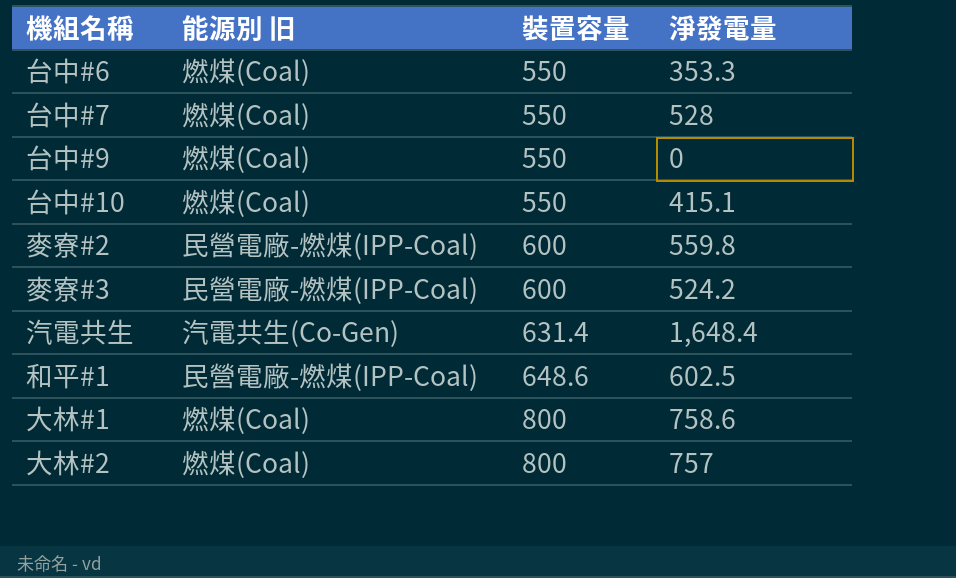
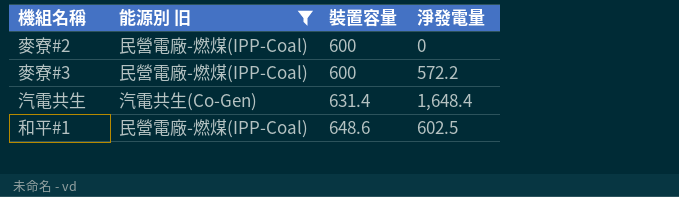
filter: none -> 能源別 旧 != 燃煤(Coal)
麥寮#2 | 淨發電量: 559.8 -> 0
麥寮#3 | 淨發電量: 524.2 -> 572.2

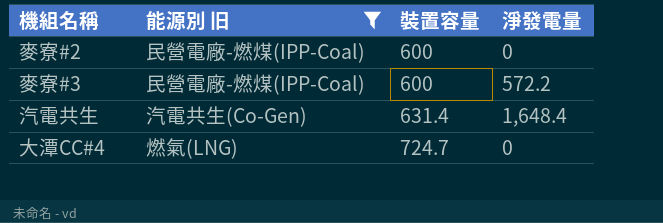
row 和平#1: 民營電廠-燃煤(IPP-Coal) | 648.6 | 602.5 -> none
row 大潭CC#4: none -> 燃氣(LNG) | 724.7 | 0

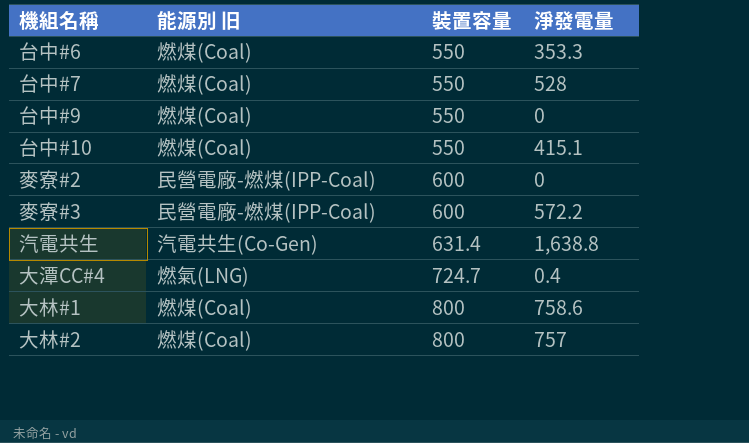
filter: 能源別 旧 != 燃煤(Coal) -> none
汽電共生 | 淨發電量: 1,648.4 -> 1,638.8
大潭CC#4 | 淨發電量: 0 -> 0.4

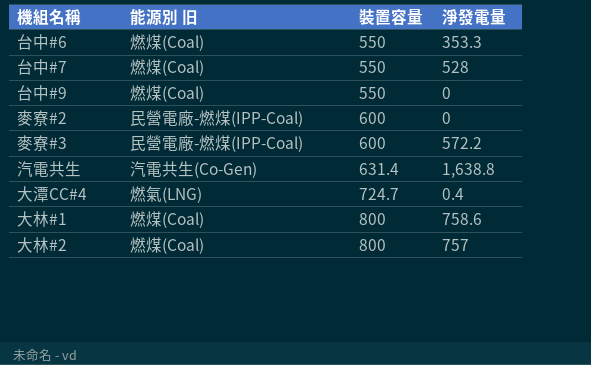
row 台中#10: 燃煤(Coal) | 550 | 415.1 -> none

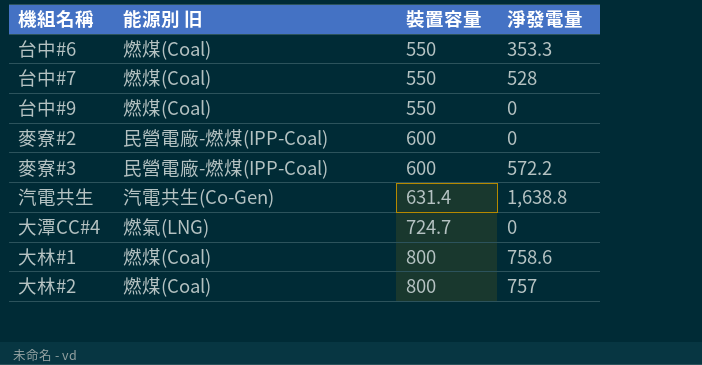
大潭CC#4 | 淨發電量: 0.4 -> 0

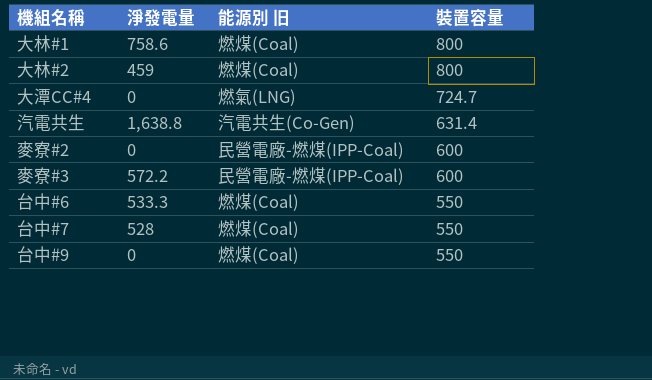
row order: 裝置容量 ascending -> 裝置容量 descending
column 淨發電量 | position: 4 -> 2
大林#2 | 淨發電量: 757 -> 459
台中#6 | 淨發電量: 353.3 -> 533.3

